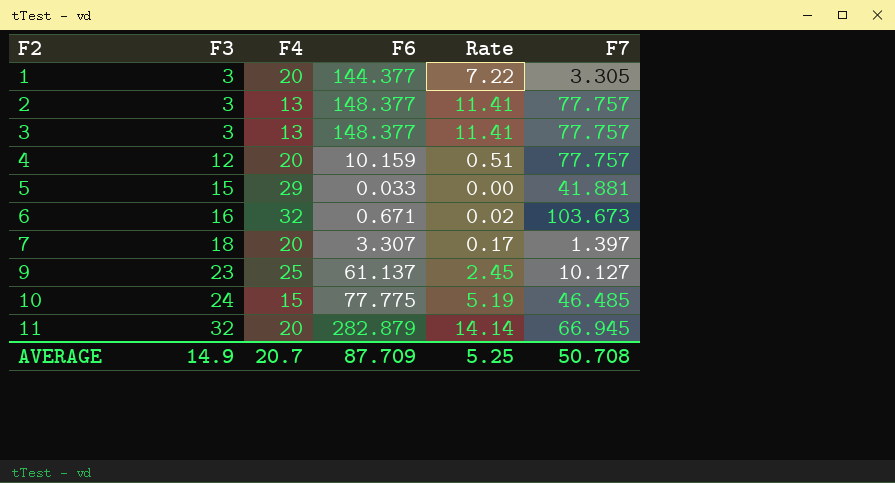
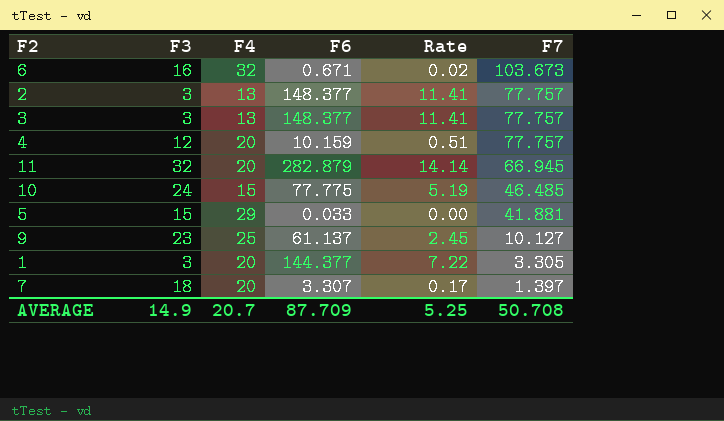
row order: F2 ascending -> F7 descending

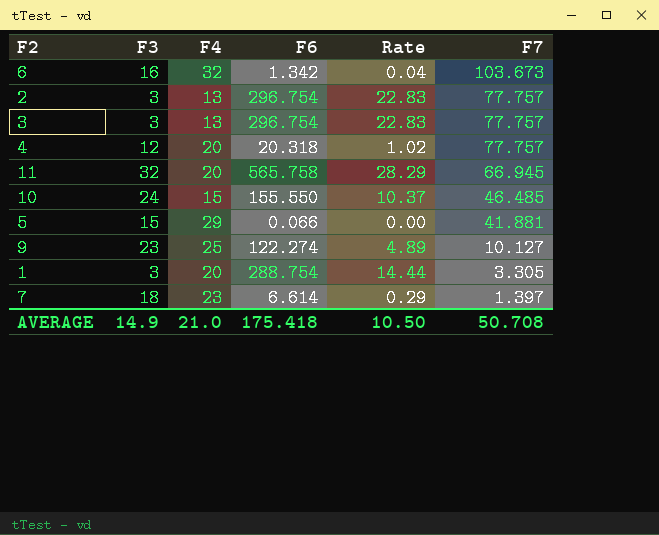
6 | F6: 0.671 -> 1.342
6 | Rate: 0.02 -> 0.04
2 | F6: 148.377 -> 296.754
2 | Rate: 11.41 -> 22.83
3 | F6: 148.377 -> 296.754
3 | Rate: 11.41 -> 22.83
4 | F6: 10.159 -> 20.318
4 | Rate: 0.51 -> 1.02
11 | F6: 282.879 -> 565.758
11 | Rate: 14.14 -> 28.29
10 | F6: 77.775 -> 155.550
10 | Rate: 5.19 -> 10.37
5 | F6: 0.033 -> 0.066
9 | F6: 61.137 -> 122.274
9 | Rate: 2.45 -> 4.89
1 | F6: 144.377 -> 288.754
1 | Rate: 7.22 -> 14.44
7 | F4: 20 -> 23
7 | F6: 3.307 -> 6.614
7 | Rate: 0.17 -> 0.29
AVERAGE | F4: 20.7 -> 21.0
AVERAGE | F6: 87.709 -> 175.418
AVERAGE | Rate: 5.25 -> 10.50

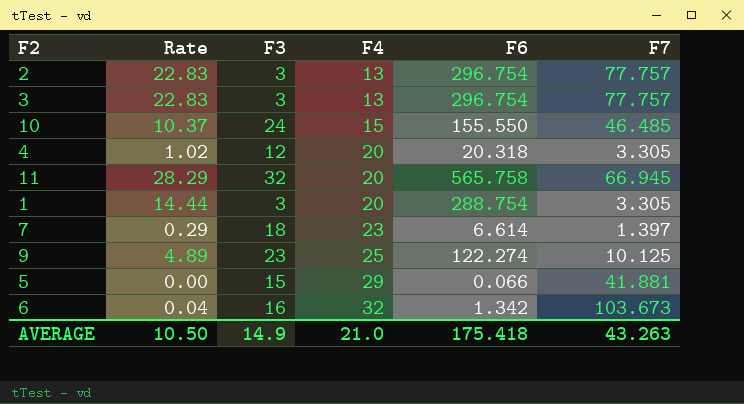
row order: F7 descending -> F4 ascending
column Rate | position: 5 -> 2
4 | F7: 77.757 -> 3.305
9 | F7: 10.127 -> 10.125
AVERAGE | F7: 50.708 -> 43.263

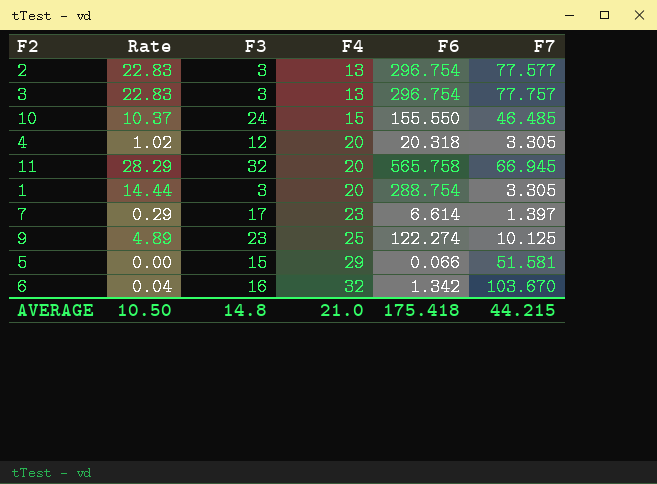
2 | F7: 77.757 -> 77.577
7 | F3: 18 -> 17
5 | F7: 41.881 -> 51.581
6 | F7: 103.673 -> 103.670
AVERAGE | F3: 14.9 -> 14.8
AVERAGE | F7: 43.263 -> 44.215

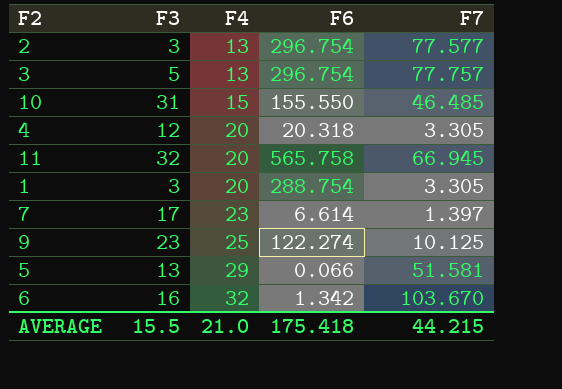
column Rate | formula: [F6] / [F4] -> none
3 | F3: 3 -> 5
10 | F3: 24 -> 31
5 | F3: 15 -> 13
AVERAGE | F3: 14.8 -> 15.5

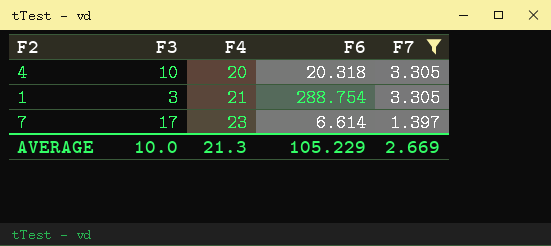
filter: none -> F7 <= 3.305
4 | F3: 12 -> 10
1 | F4: 20 -> 21
AVERAGE | F3: 15.5 -> 10.0
AVERAGE | F4: 21.0 -> 21.3
AVERAGE | F6: 175.418 -> 105.229
AVERAGE | F7: 44.215 -> 2.669

